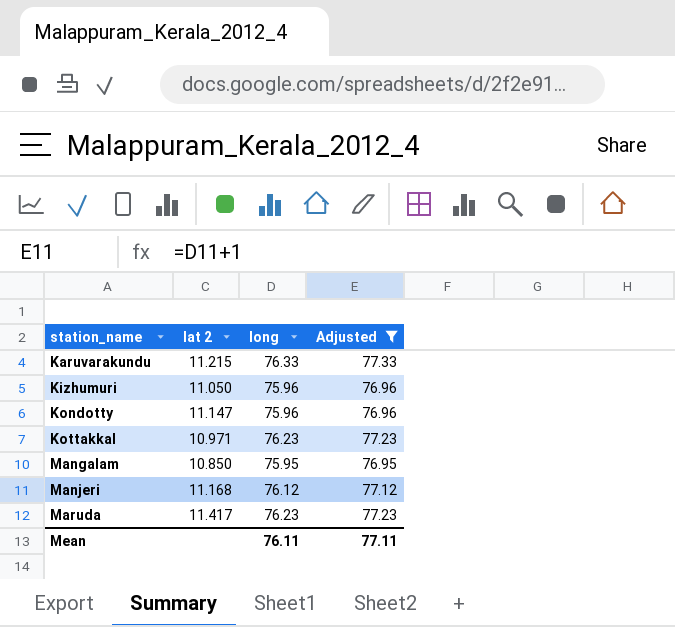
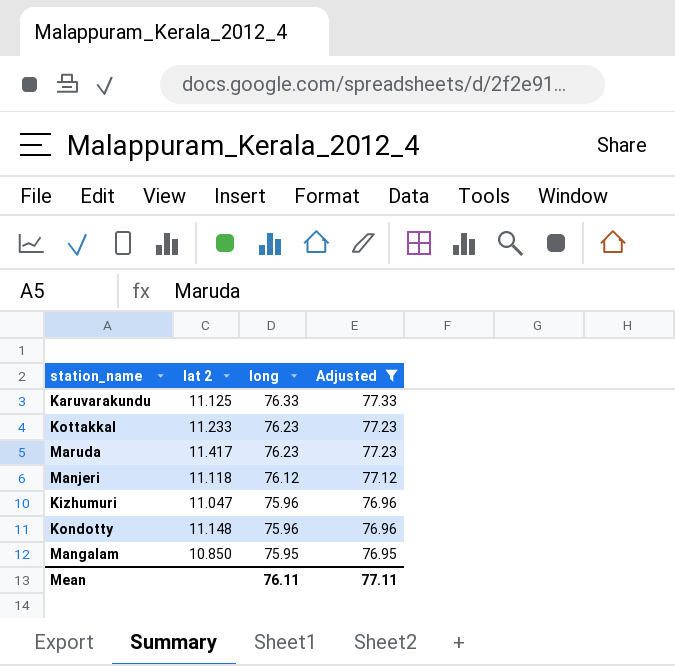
row order: station_name ascending -> long descending
Karuvarakundu | lat 2: 11.215 -> 11.125
Kottakkal | lat 2: 10.971 -> 11.233
Manjeri | lat 2: 11.168 -> 11.118
Kizhumuri | lat 2: 11.050 -> 11.047
Kondotty | lat 2: 11.147 -> 11.148

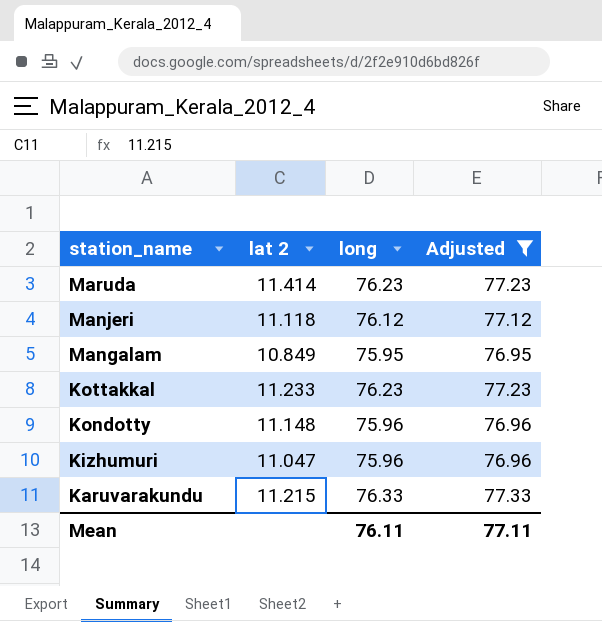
row order: long descending -> station_name descending
Maruda | lat 2: 11.417 -> 11.414
Mangalam | lat 2: 10.850 -> 10.849
Karuvarakundu | lat 2: 11.125 -> 11.215

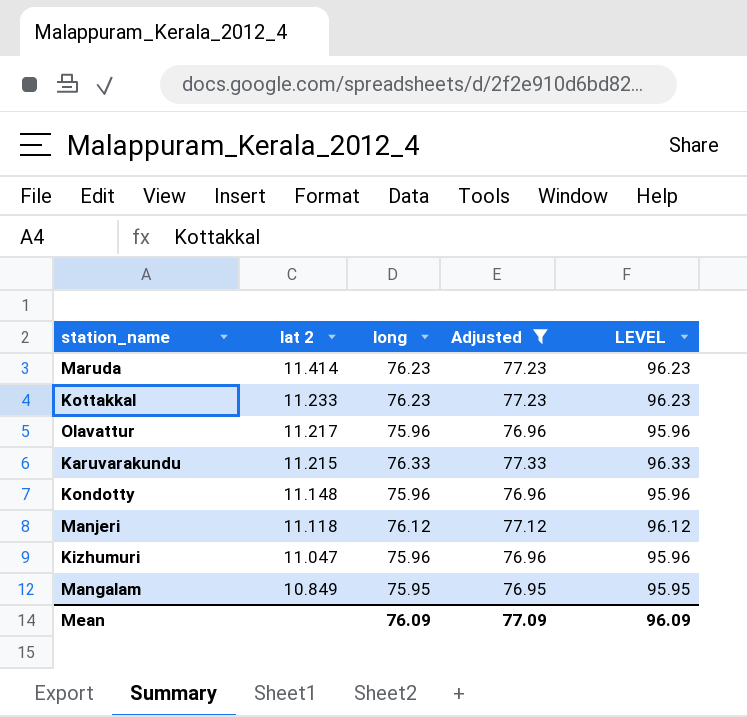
row order: station_name descending -> lat 2 descending
column LEVEL | formula: none -> [long] + 20
row Olavattur: none -> 11.217 | 75.96 | 76.96 | 95.96
Mean | long: 76.11 -> 76.09
Mean | Adjusted: 77.11 -> 77.09

